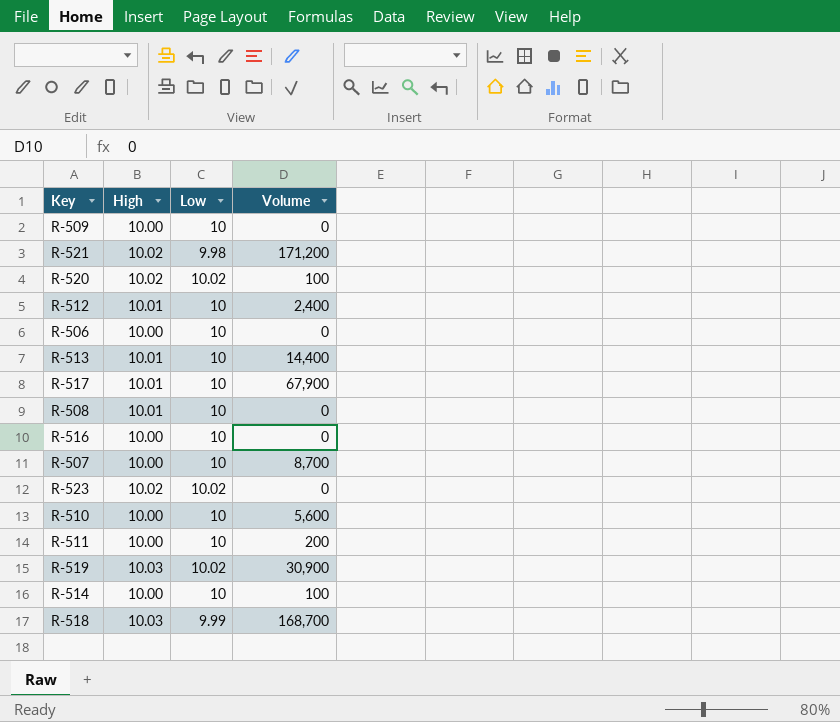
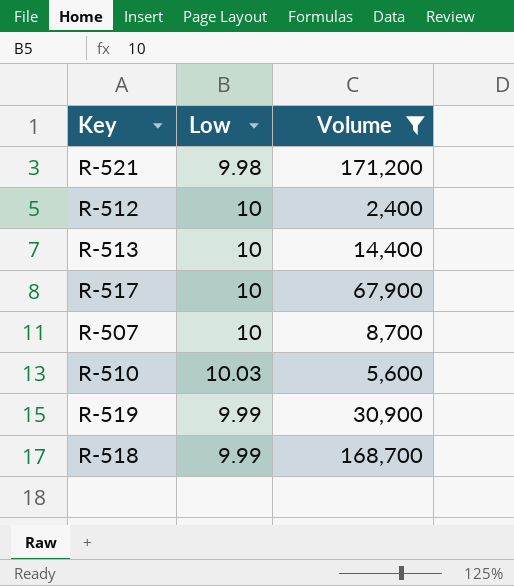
filter: none -> Volume >= 2,400
column High | position: 2 -> none
R-510 | Low: 10 -> 10.03
R-519 | Low: 10.02 -> 9.99

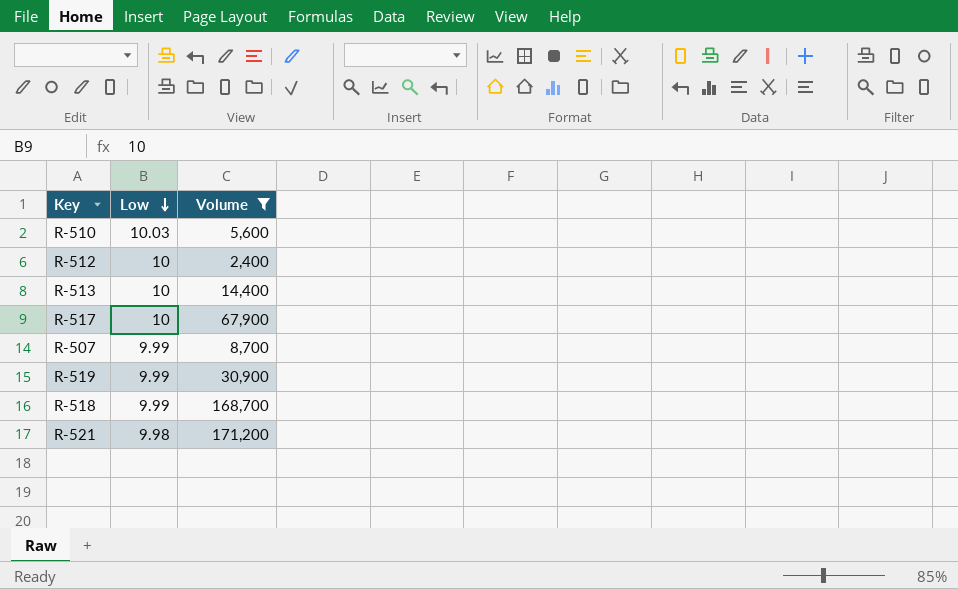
row order: none -> Low descending
R-507 | Low: 10 -> 9.99

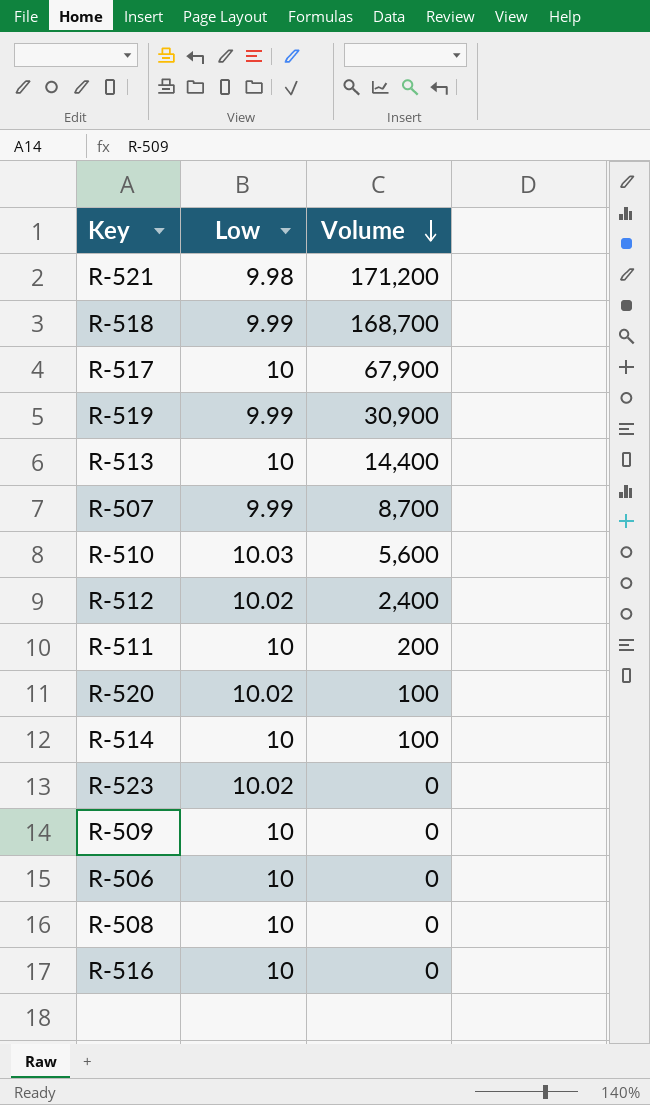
filter: Volume >= 2,400 -> none
row order: Low descending -> Volume descending
R-512 | Low: 10 -> 10.02

